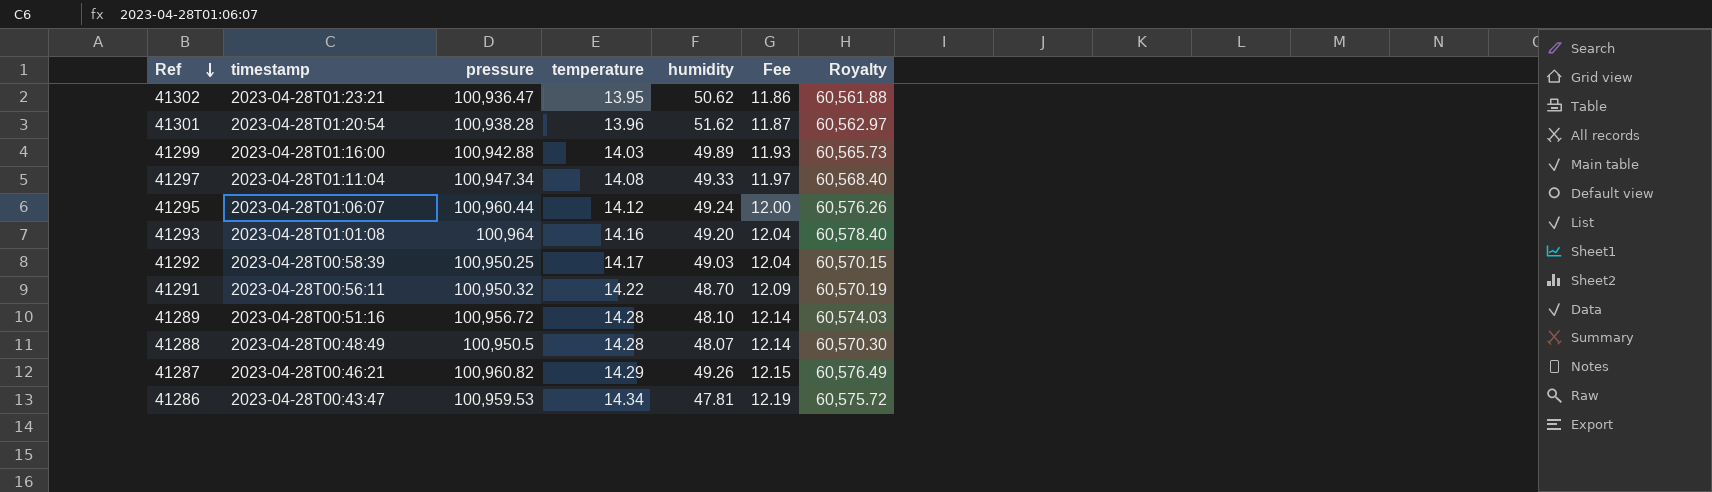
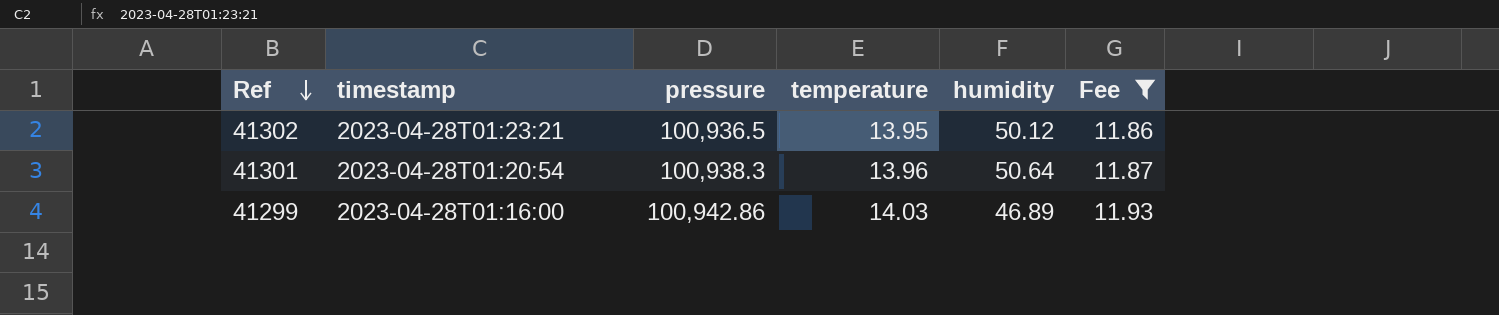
filter: none -> Fee <= 11.93
column Royalty | formula: [pressure] * 0.6 -> none
41302 | pressure: 100,936.47 -> 100,936.5
41302 | humidity: 50.62 -> 50.12
41301 | pressure: 100,938.28 -> 100,938.3
41301 | humidity: 51.62 -> 50.64
41299 | pressure: 100,942.88 -> 100,942.86
41299 | humidity: 49.89 -> 46.89

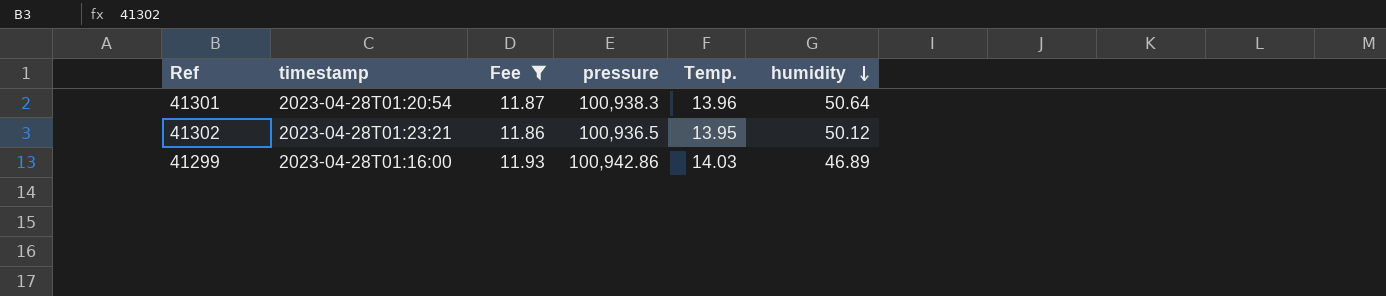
row order: Ref descending -> humidity descending
column Fee | position: 6 -> 3
column name: temperature -> Temp.

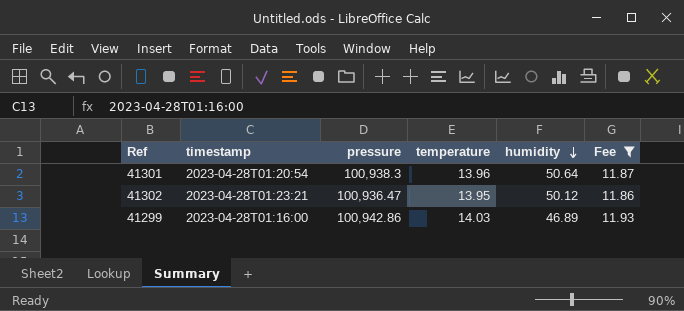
column name: Temp. -> temperature
column Fee | position: 3 -> 6
41302 | pressure: 100,936.5 -> 100,936.47

